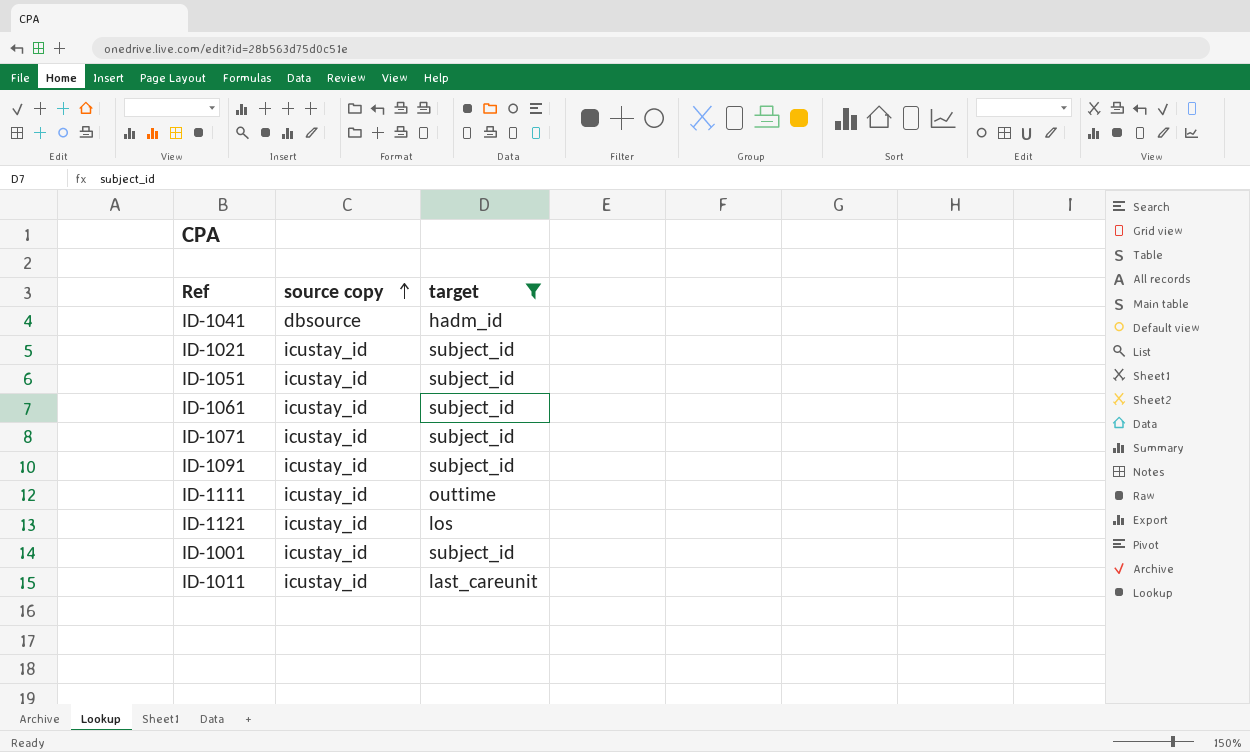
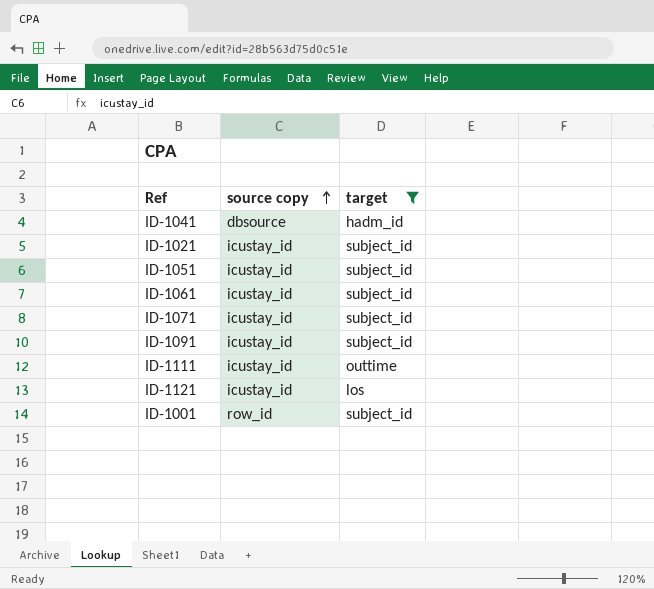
row ID-1011: icustay_id | last_careunit -> none
ID-1001 | source copy: icustay_id -> row_id

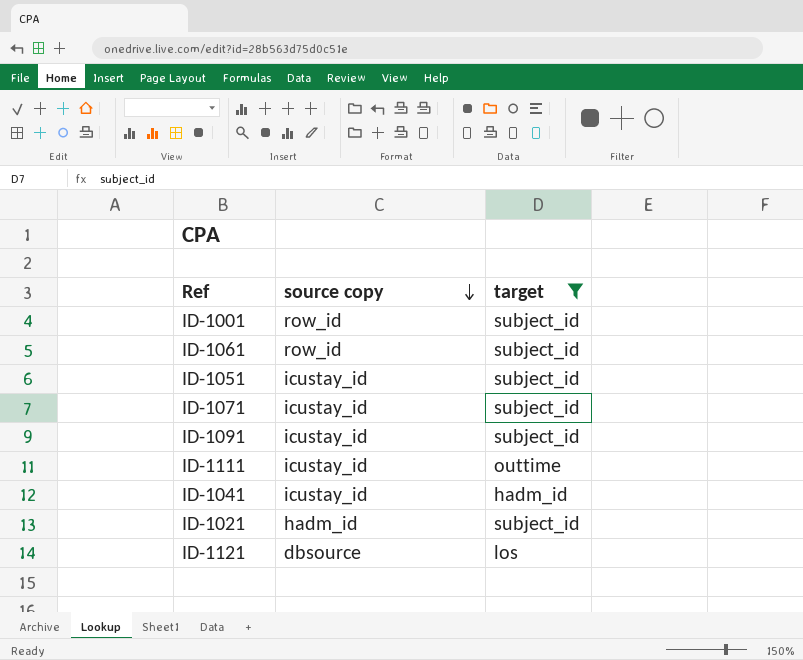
row order: source copy ascending -> source copy descending
ID-1061 | source copy: icustay_id -> row_id
ID-1041 | source copy: dbsource -> icustay_id
ID-1021 | source copy: icustay_id -> hadm_id
ID-1121 | source copy: icustay_id -> dbsource

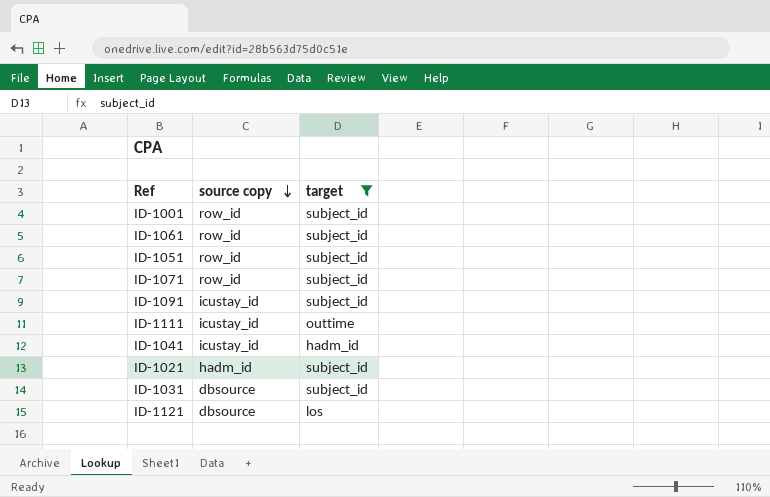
ID-1051 | source copy: icustay_id -> row_id
ID-1071 | source copy: icustay_id -> row_id
row ID-1031: none -> dbsource | subject_id

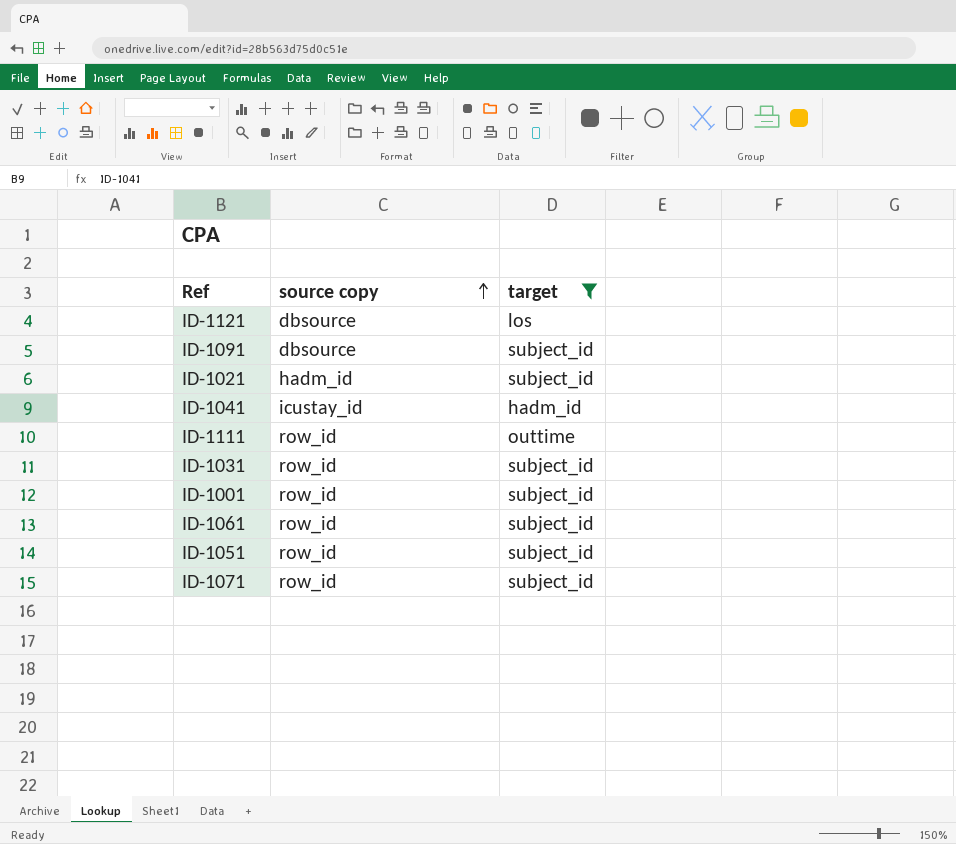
row order: source copy descending -> source copy ascending
ID-1091 | source copy: icustay_id -> dbsource
ID-1111 | source copy: icustay_id -> row_id
ID-1031 | source copy: dbsource -> row_id

